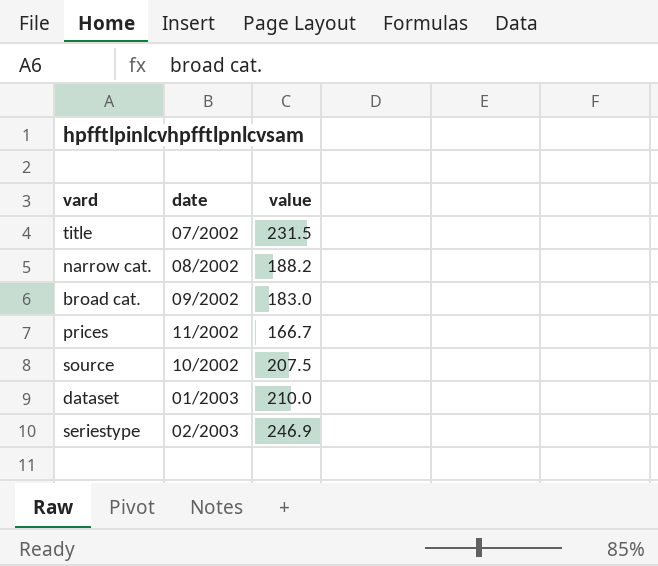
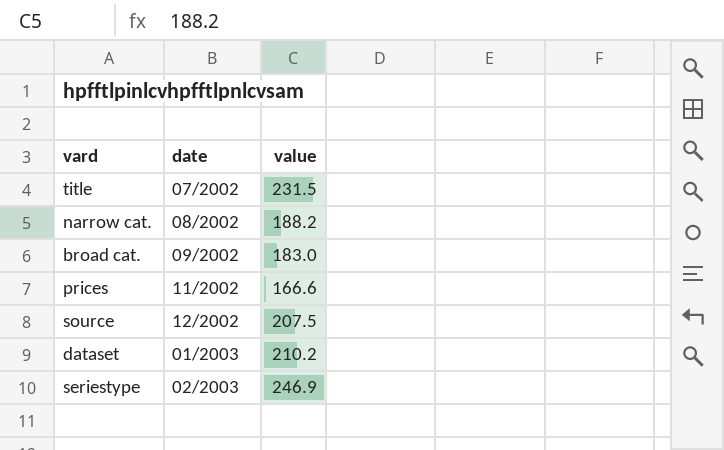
prices | value: 166.7 -> 166.6
source | date: 10/2002 -> 12/2002
dataset | value: 210.0 -> 210.2

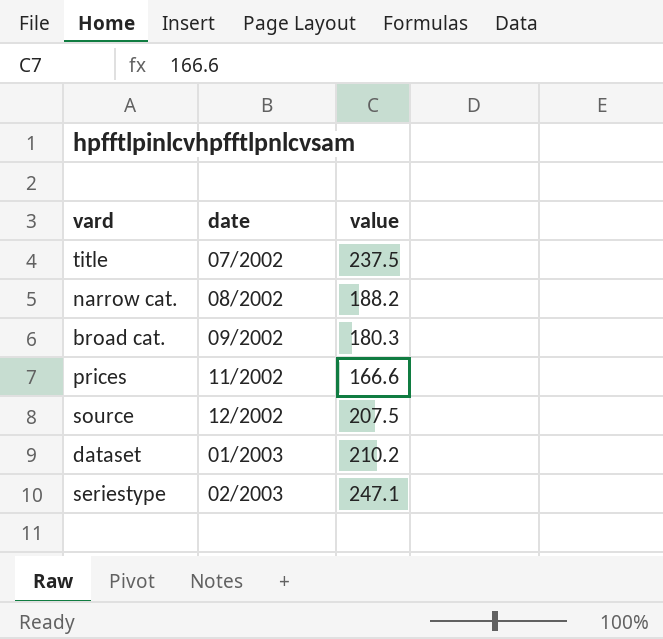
title | value: 231.5 -> 237.5
broad cat. | value: 183.0 -> 180.3
seriestype | value: 246.9 -> 247.1

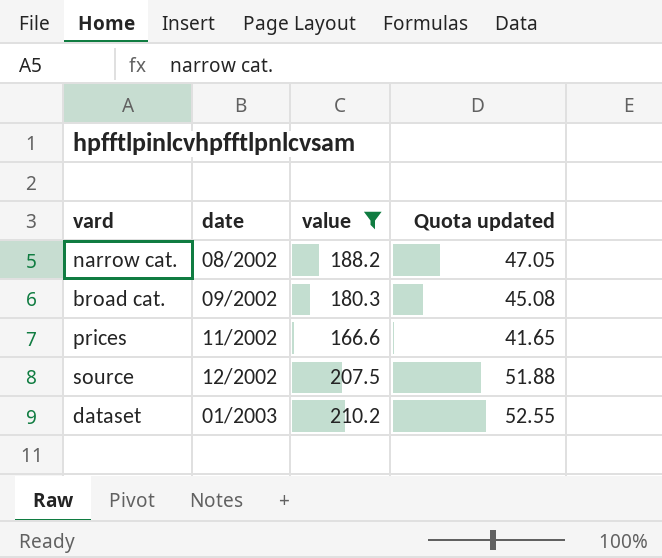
filter: none -> value <= 210.2
column Quota updated | formula: none -> [value] * 0.25

